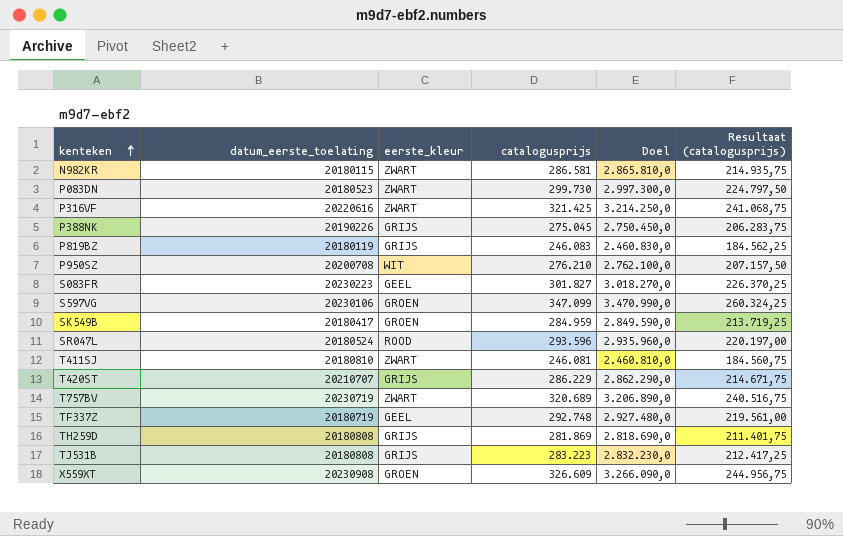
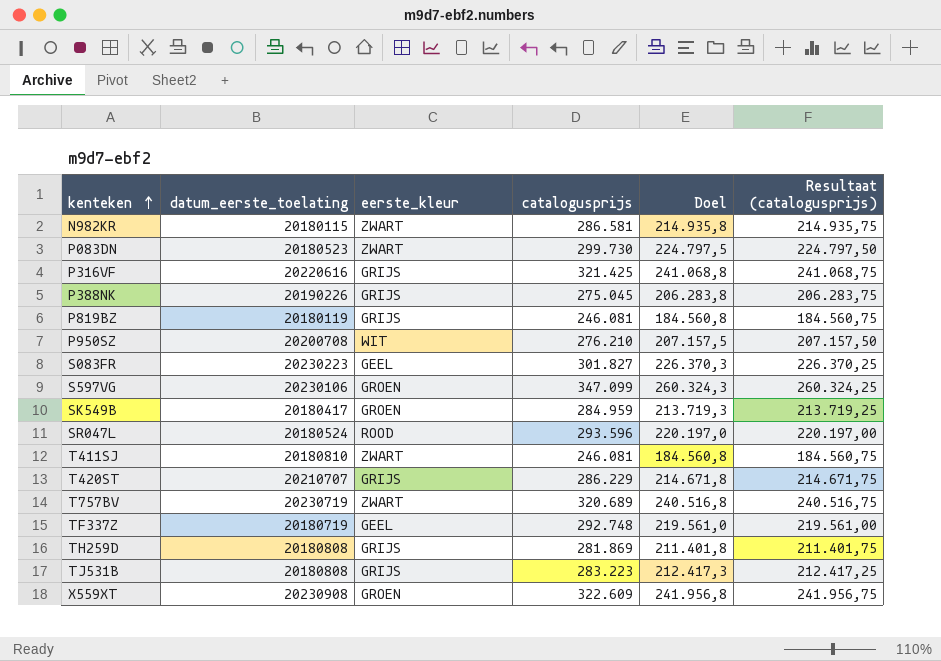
column Doel | formula: [catalogusprijs] * 10 -> [catalogusprijs] * 0,75
P316VF | eerste_kleur: ZWART -> GRIJS
P819BZ | catalogusprijs: 246.083 -> 246.081
P819BZ | Resultaat (catalogusprijs): 184.562,25 -> 184.560,75
X559XT | catalogusprijs: 326.609 -> 322.609
X559XT | Resultaat (catalogusprijs): 244.956,75 -> 241.956,75

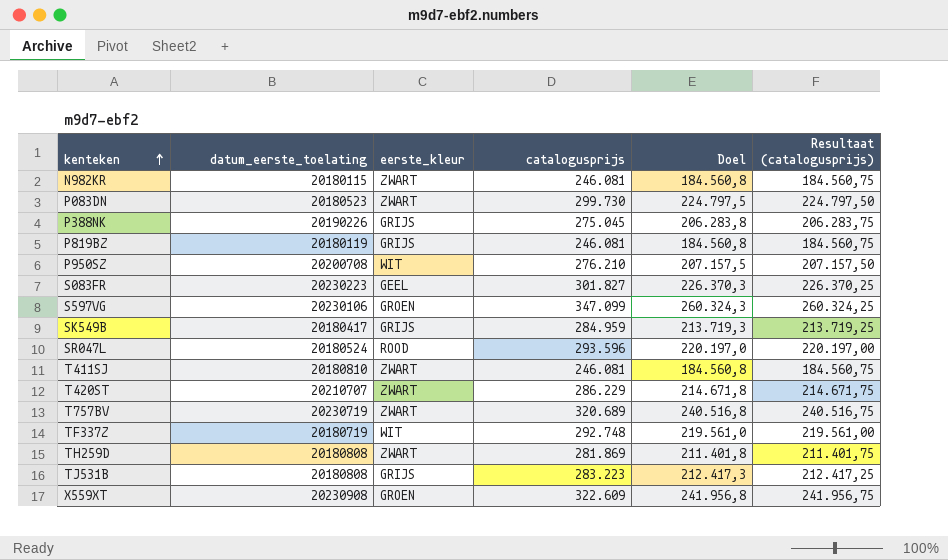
row P316VF: 20220616 | GRIJS | 321.425 | 241.068,8 | 241.068,75 -> none
N982KR | catalogusprijs: 286.581 -> 246.081
N982KR | Doel: 214.935,8 -> 184.560,8
N982KR | Resultaat (catalogusprijs): 214.935,75 -> 184.560,75
SK549B | eerste_kleur: GROEN -> GRIJS
T420ST | eerste_kleur: GRIJS -> ZWART
TF337Z | eerste_kleur: GEEL -> WIT
TH259D | eerste_kleur: GRIJS -> ZWART

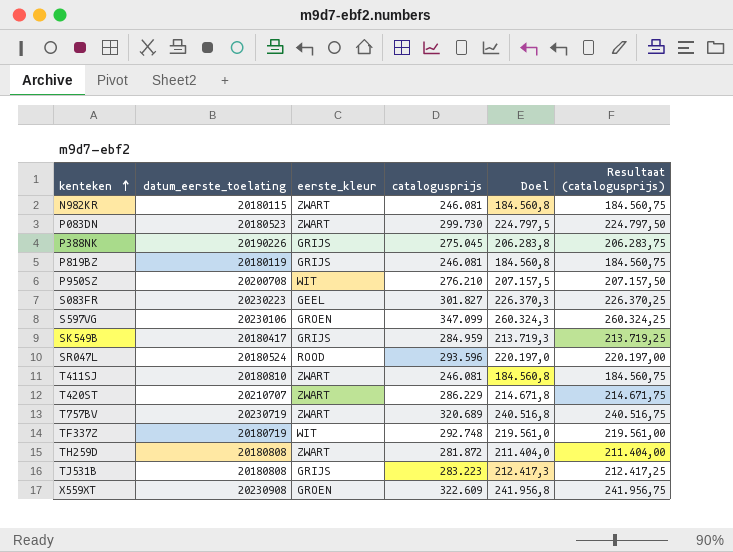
TH259D | catalogusprijs: 281.869 -> 281.872
TH259D | Doel: 211.401,8 -> 211.404,0
TH259D | Resultaat (catalogusprijs): 211.401,75 -> 211.404,00

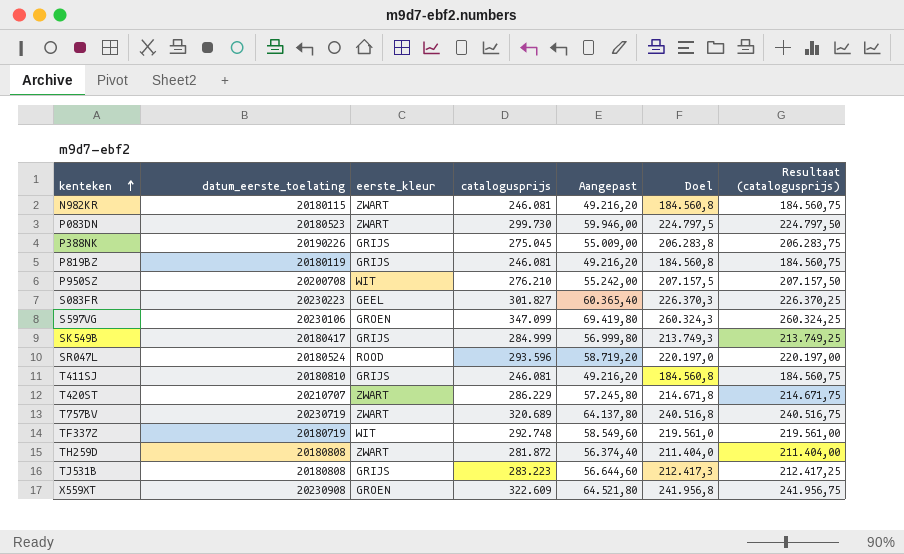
column Aangepast | formula: none -> [catalogusprijs] * 0,2
SK549B | catalogusprijs: 284.959 -> 284.999
SK549B | Doel: 213.719,3 -> 213.749,3
SK549B | Resultaat (catalogusprijs): 213.719,25 -> 213.749,25
T411SJ | eerste_kleur: ZWART -> GRIJS

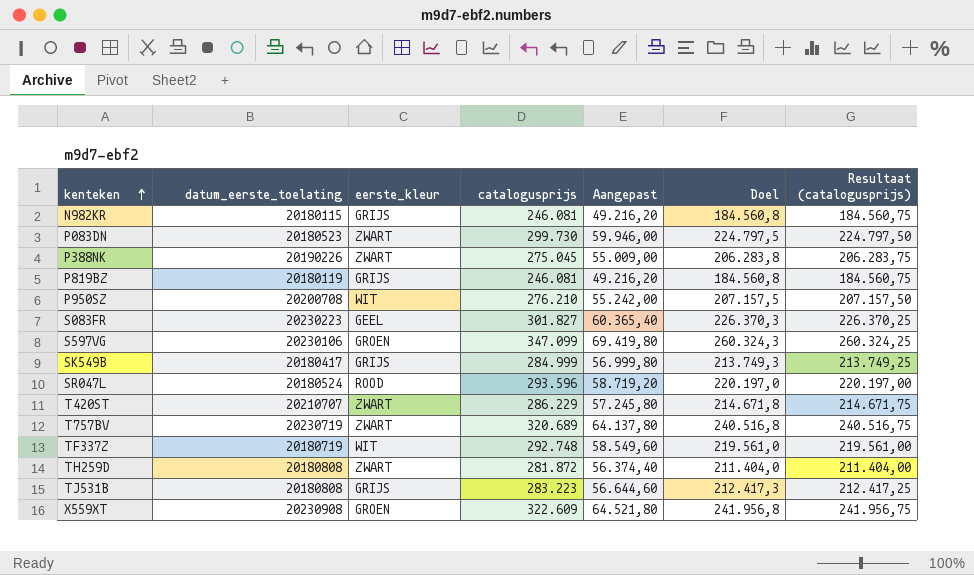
row T411SJ: 20180810 | GRIJS | 246.081 | 49.216,20 | 184.560,8 | 184.560,75 -> none
N982KR | eerste_kleur: ZWART -> GRIJS
P388NK | eerste_kleur: GRIJS -> ZWART

